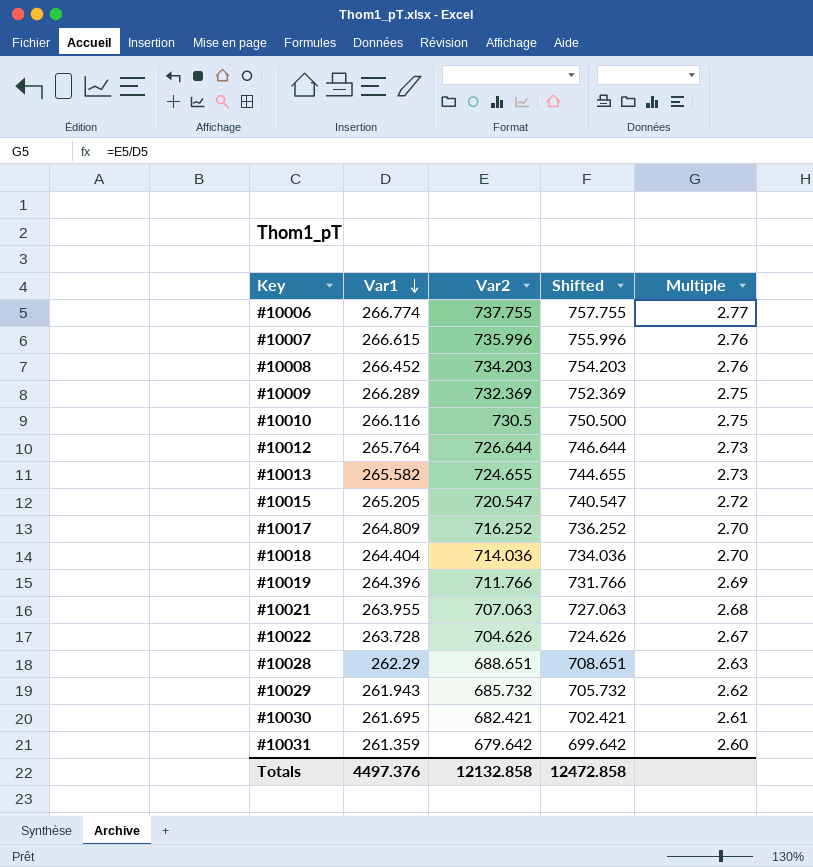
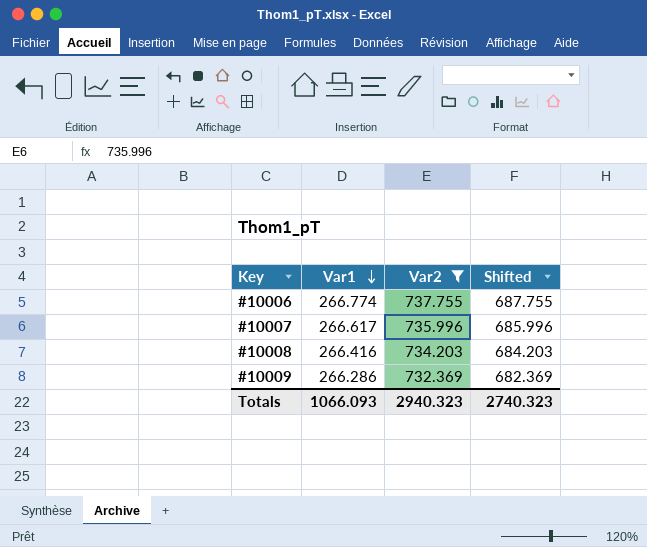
filter: none -> Var2 >= 732.369
column Multiple | formula: [Var2] / [Var1] -> none
column Shifted | formula: [Var2] + 20 -> [Var2] - 50
#10007 | Var1: 266.615 -> 266.617
#10008 | Var1: 266.452 -> 266.416
#10009 | Var1: 266.289 -> 266.286
Totals | Var1: 4497.376 -> 1066.093
Totals | Var2: 12132.858 -> 2940.323
Totals | Shifted: 12472.858 -> 2740.323

